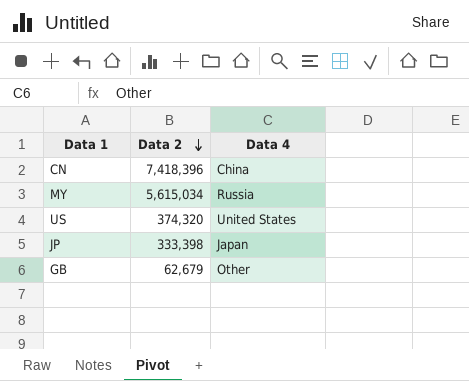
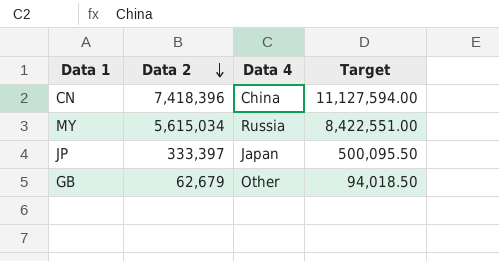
column Target | formula: none -> [Data 2] * 1.5
row US: 374,320 | United States -> none
JP | Data 2: 333,398 -> 333,397

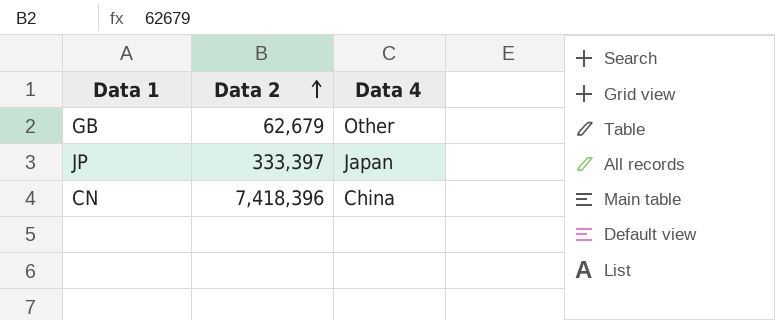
row order: Data 2 descending -> Data 2 ascending
column Target | formula: [Data 2] * 1.5 -> none
row MY: 5,615,034 | Russia | 8,422,551.00 -> none

